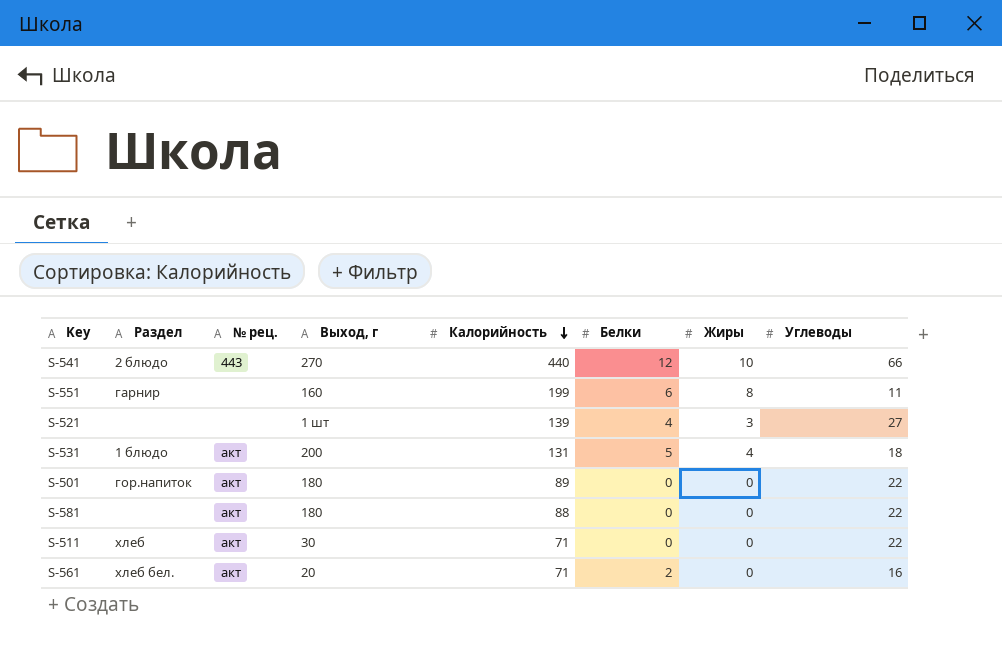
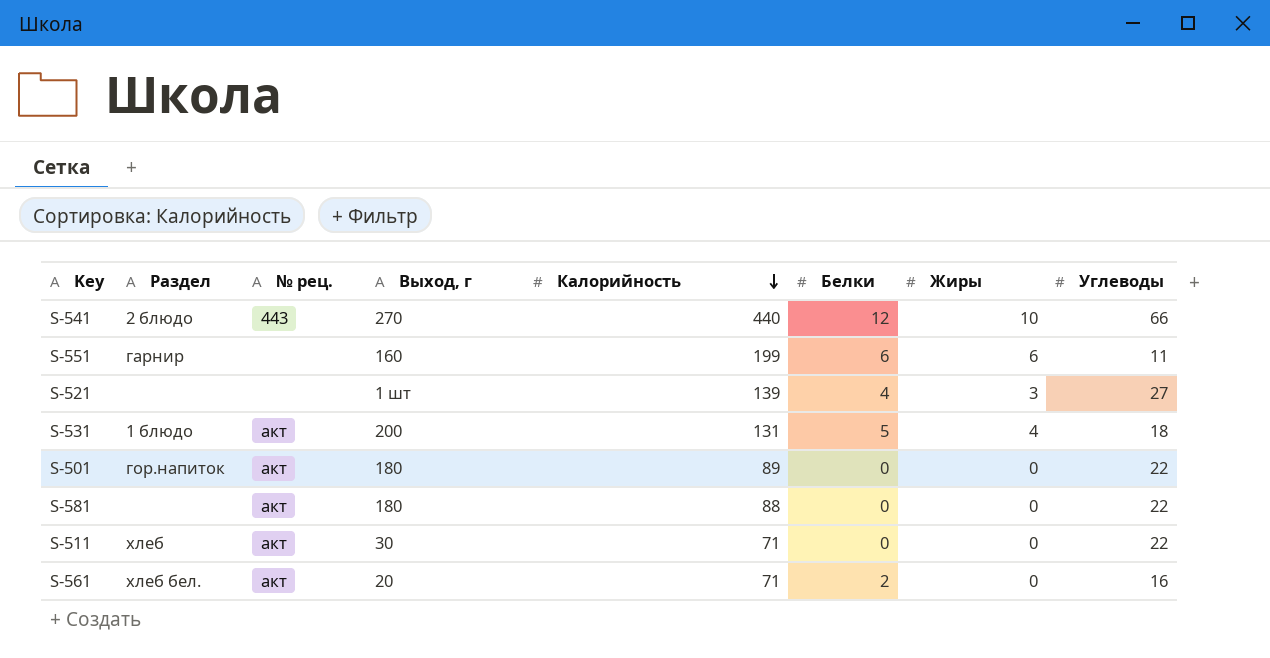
S-551 | Жиры: 8 -> 6

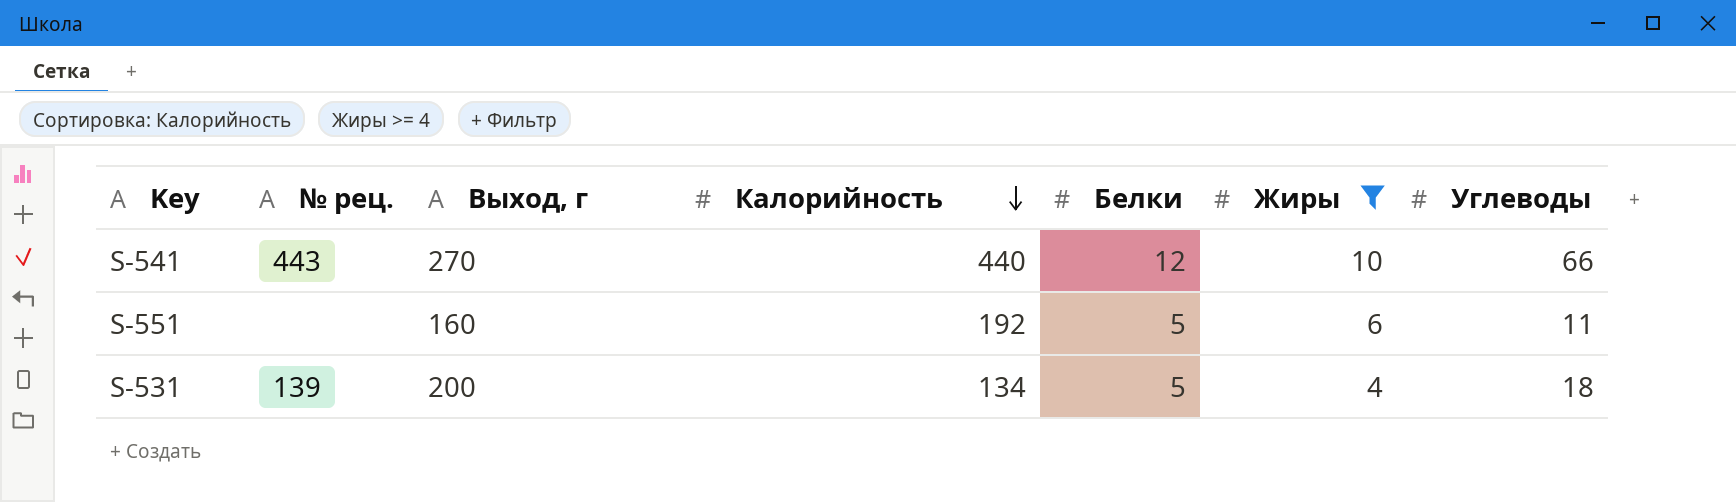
filter: none -> Жиры >= 4
column Раздел | position: 2 -> none
S-551 | Калорийность: 199 -> 192
S-551 | Белки: 6 -> 5
S-531 | № рец.: акт -> 139
S-531 | Калорийность: 131 -> 134

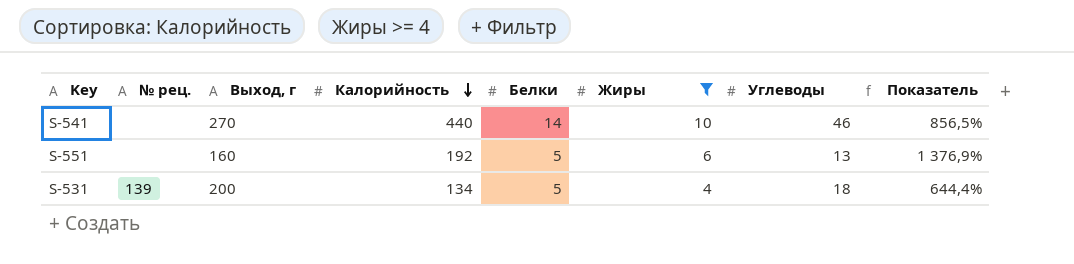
column Показатель | formula: none -> ([Калорийность] - [Углеводы]) / [Углеводы]
S-541 | № рец.: 443 -> none
S-541 | Белки: 12 -> 14
S-541 | Углеводы: 66 -> 46
S-551 | Углеводы: 11 -> 13

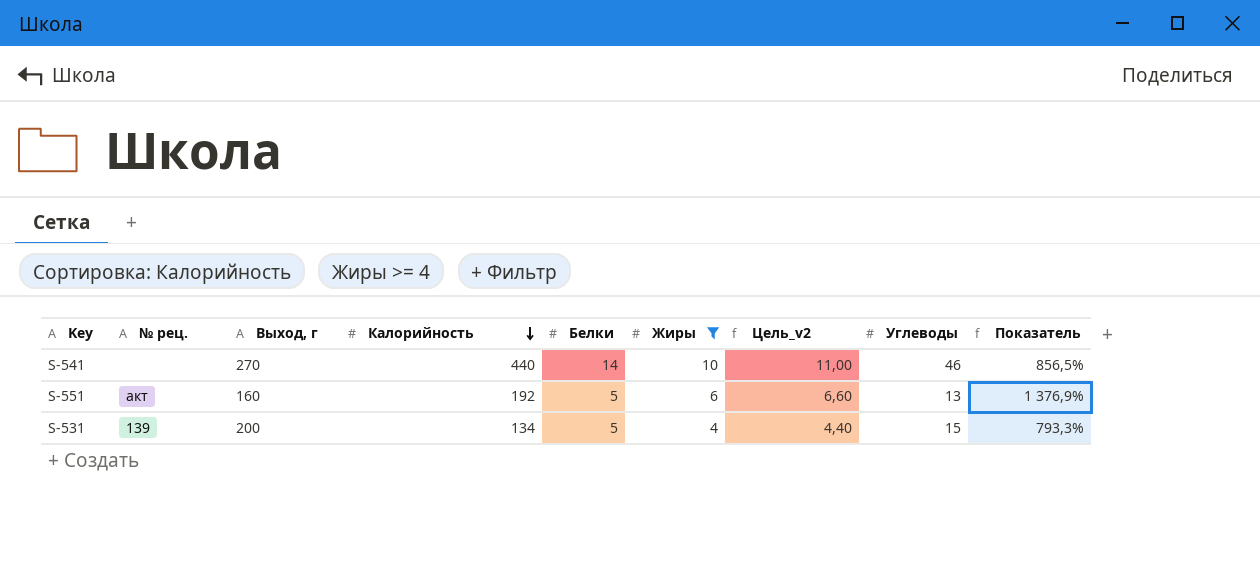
column Цель_v2 | formula: none -> [Жиры] * 1,1
S-551 | № рец.: none -> акт
S-531 | Углеводы: 18 -> 15
S-531 | Показатель: 644,4% -> 793,3%

